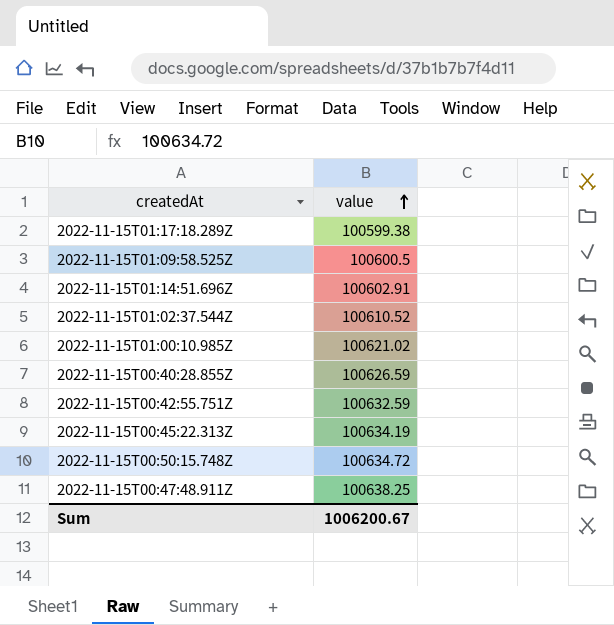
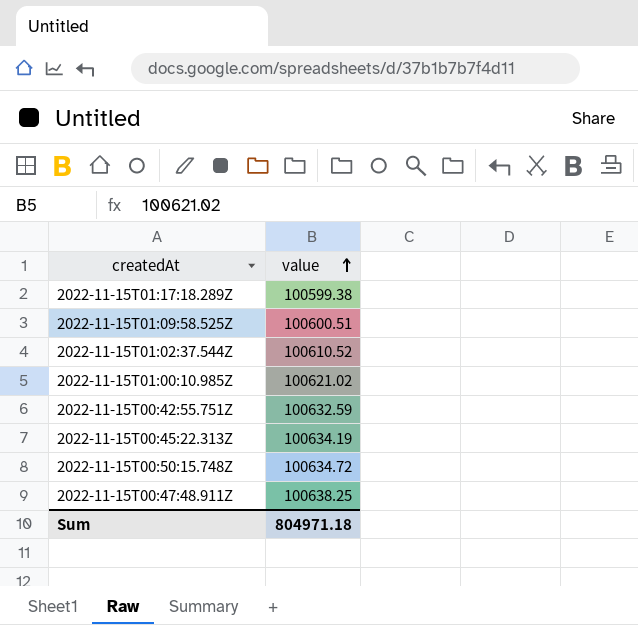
row 2022-11-15T01:14:51.696Z: 100602.91 -> none
row 2022-11-15T00:40:28.855Z: 100626.59 -> none
2022-11-15T01:09:58.525Z | value: 100600.5 -> 100600.51
Sum | value: 1006200.67 -> 804971.18

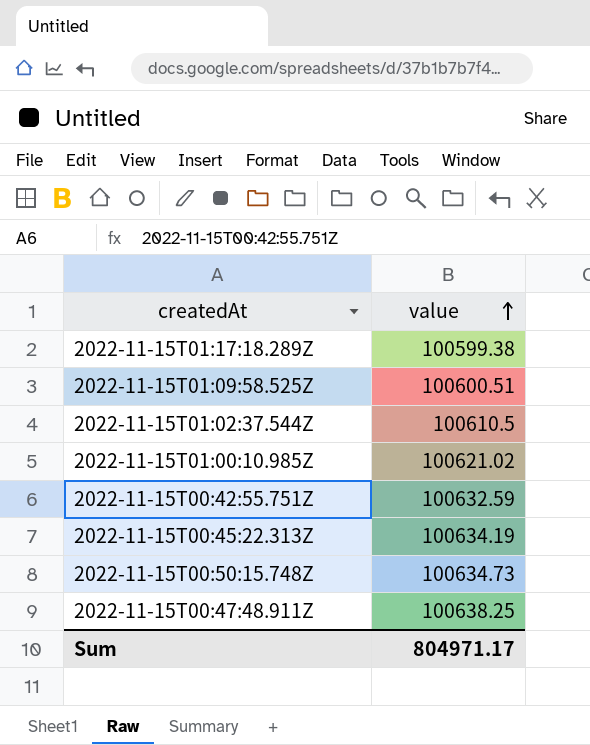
2022-11-15T01:02:37.544Z | value: 100610.52 -> 100610.5
2022-11-15T00:50:15.748Z | value: 100634.72 -> 100634.73
Sum | value: 804971.18 -> 804971.17

